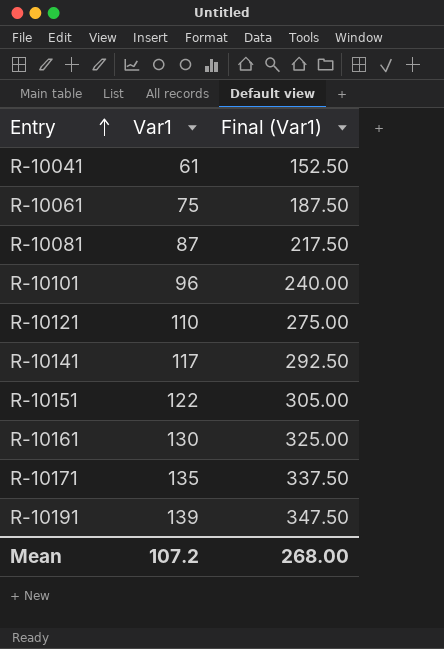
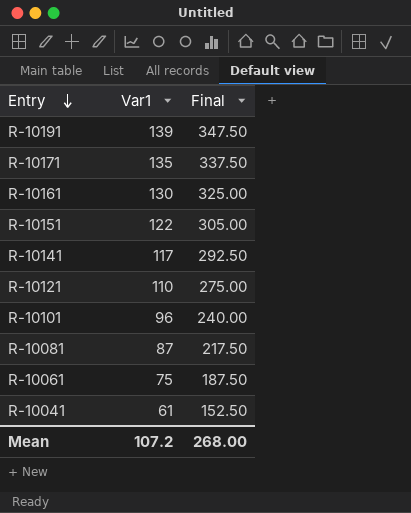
row order: Entry ascending -> Entry descending
column name: Final (Var1) -> Final

